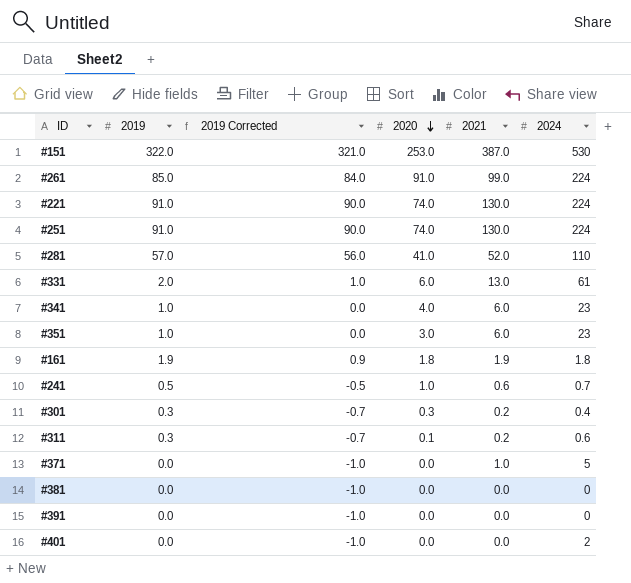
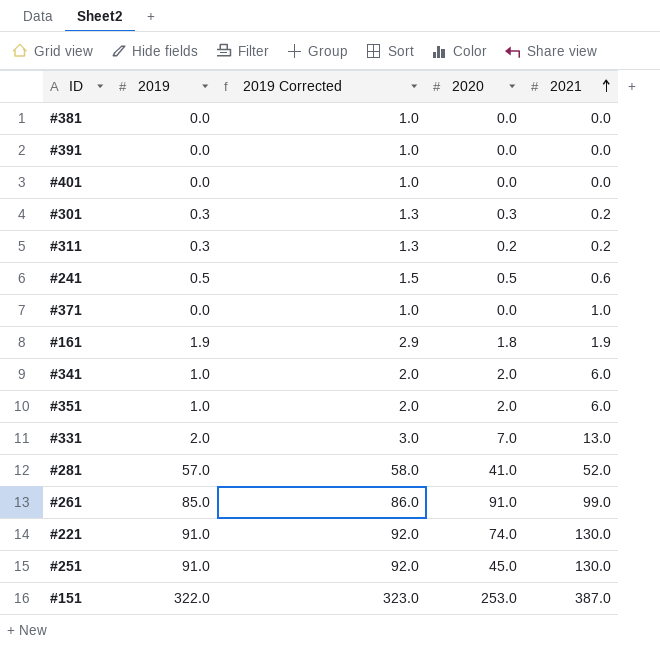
row order: 2020 descending -> 2021 ascending
column 2024 | position: 6 -> none
column 2019 Corrected | formula: [2019] - 1 -> [2019] + 1
#311 | 2020: 0.1 -> 0.2
#241 | 2020: 1.0 -> 0.5
#341 | 2020: 4.0 -> 2.0
#351 | 2020: 3.0 -> 2.0
#331 | 2020: 6.0 -> 7.0
#251 | 2020: 74.0 -> 45.0

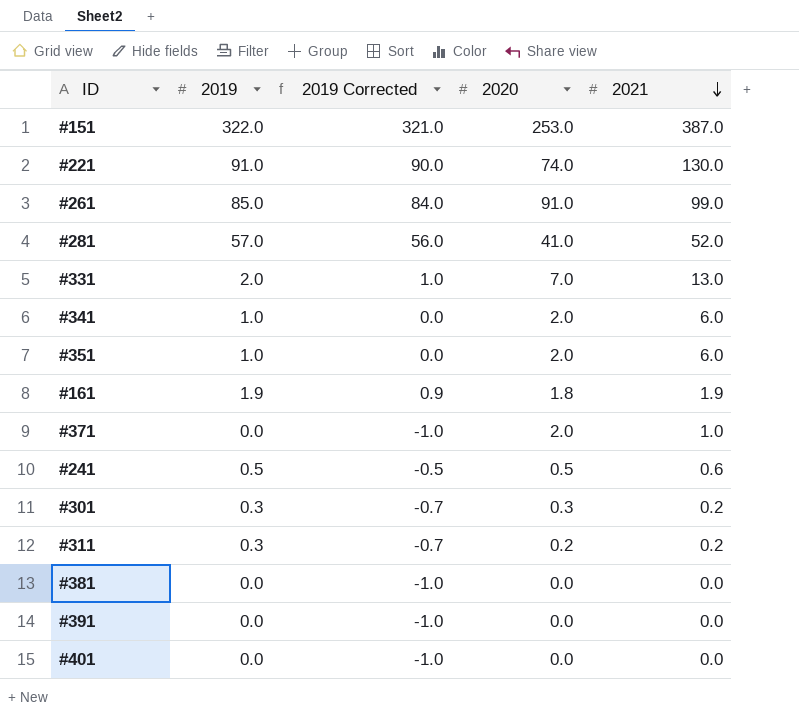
row order: 2021 ascending -> 2021 descending
column 2019 Corrected | formula: [2019] + 1 -> [2019] - 1
row #251: 91.0 | 92.0 | 45.0 | 130.0 -> none
#371 | 2020: 0.0 -> 2.0

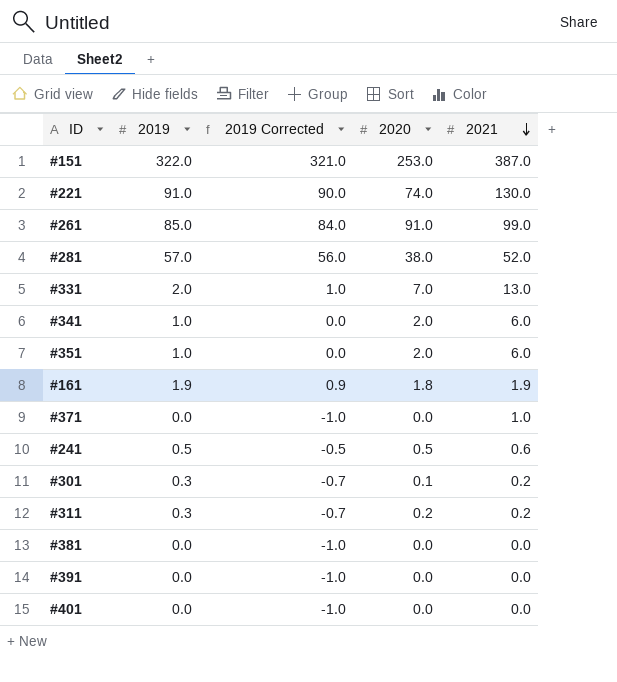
#281 | 2020: 41.0 -> 38.0
#371 | 2020: 2.0 -> 0.0
#301 | 2020: 0.3 -> 0.1

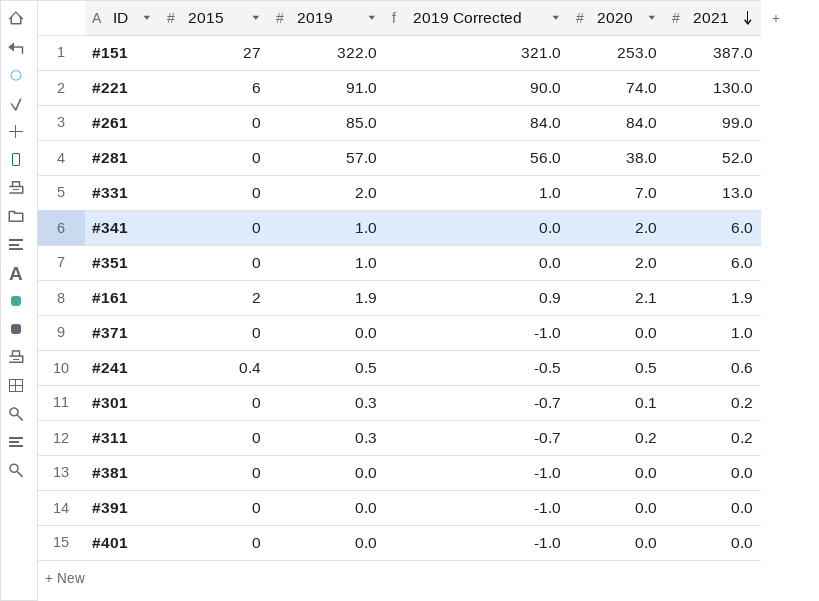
column 2015 | position: none -> 2
#261 | 2020: 91.0 -> 84.0
#161 | 2020: 1.8 -> 2.1

